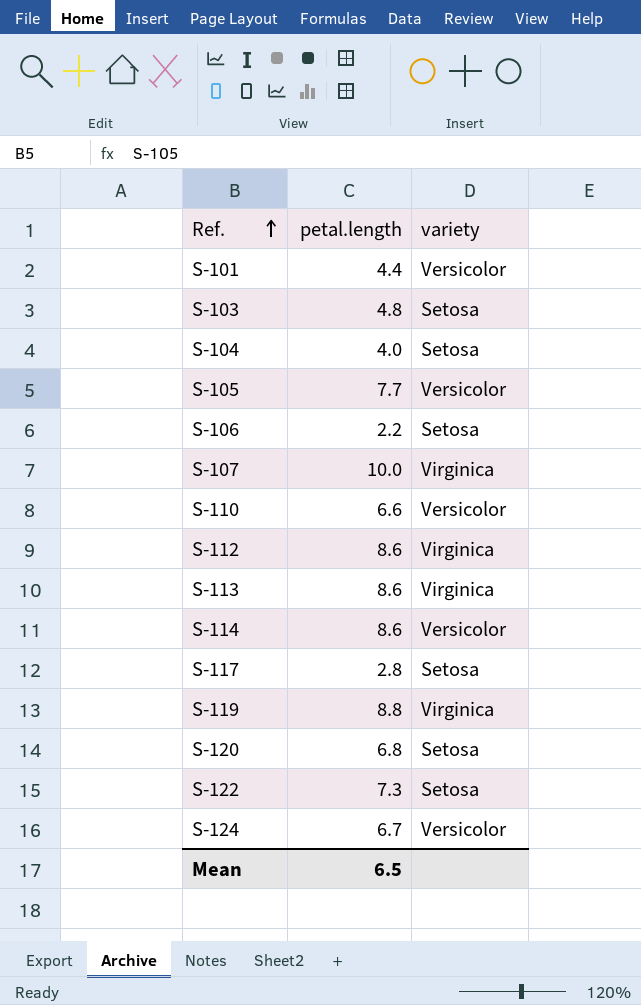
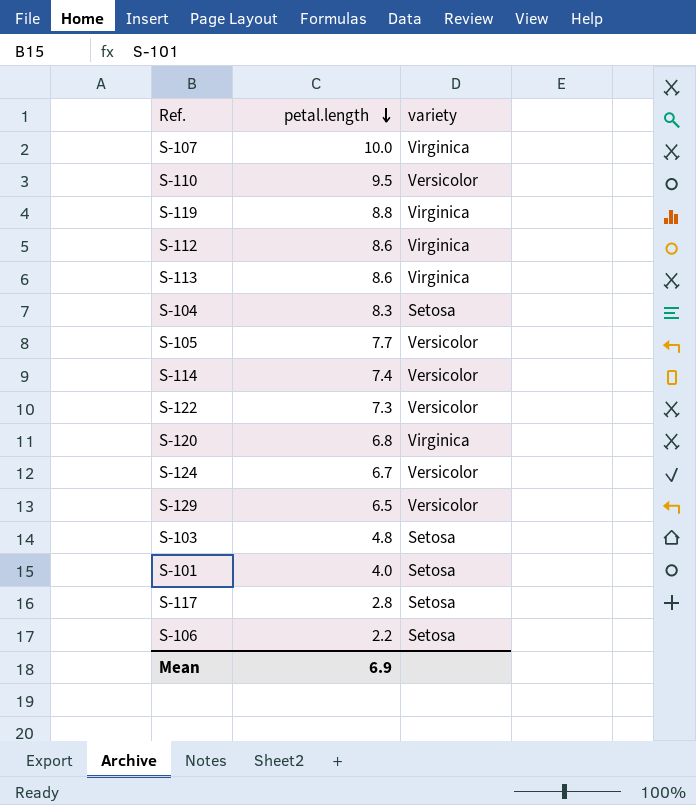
row order: Ref. ascending -> petal.length descending
S-110 | petal.length: 6.6 -> 9.5
S-104 | petal.length: 4.0 -> 8.3
S-114 | petal.length: 8.6 -> 7.4
S-122 | variety: Setosa -> Versicolor
S-120 | variety: Setosa -> Virginica
row S-129: none -> 6.5 | Versicolor
S-101 | petal.length: 4.4 -> 4.0
S-101 | variety: Versicolor -> Setosa
Mean | petal.length: 6.5 -> 6.9

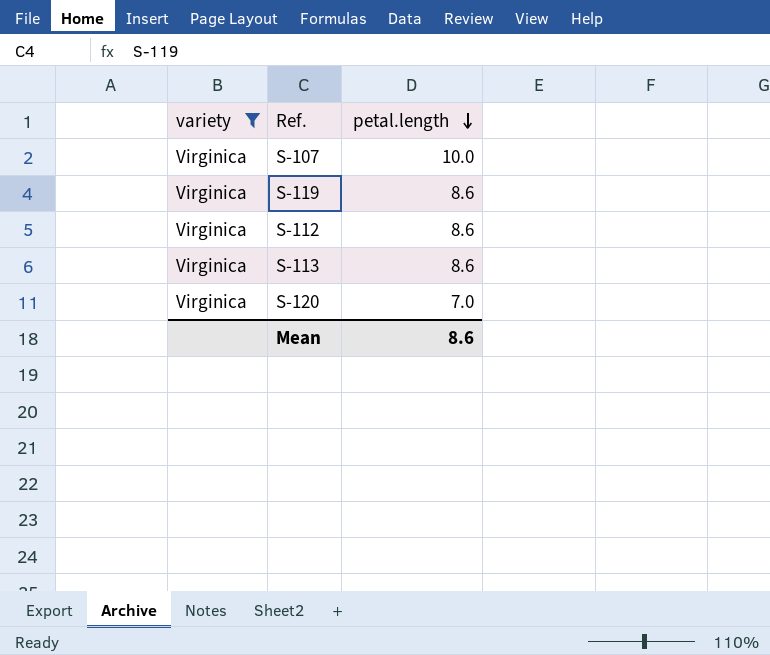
filter: none -> variety = Virginica
column variety | position: 3 -> 1
S-119 | petal.length: 8.8 -> 8.6
S-120 | petal.length: 6.8 -> 7.0
Mean | petal.length: 6.9 -> 8.6

